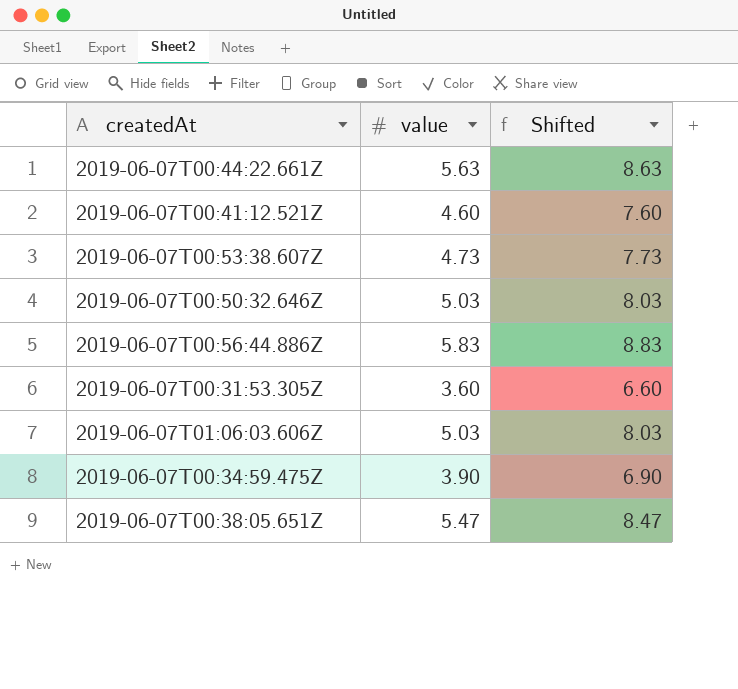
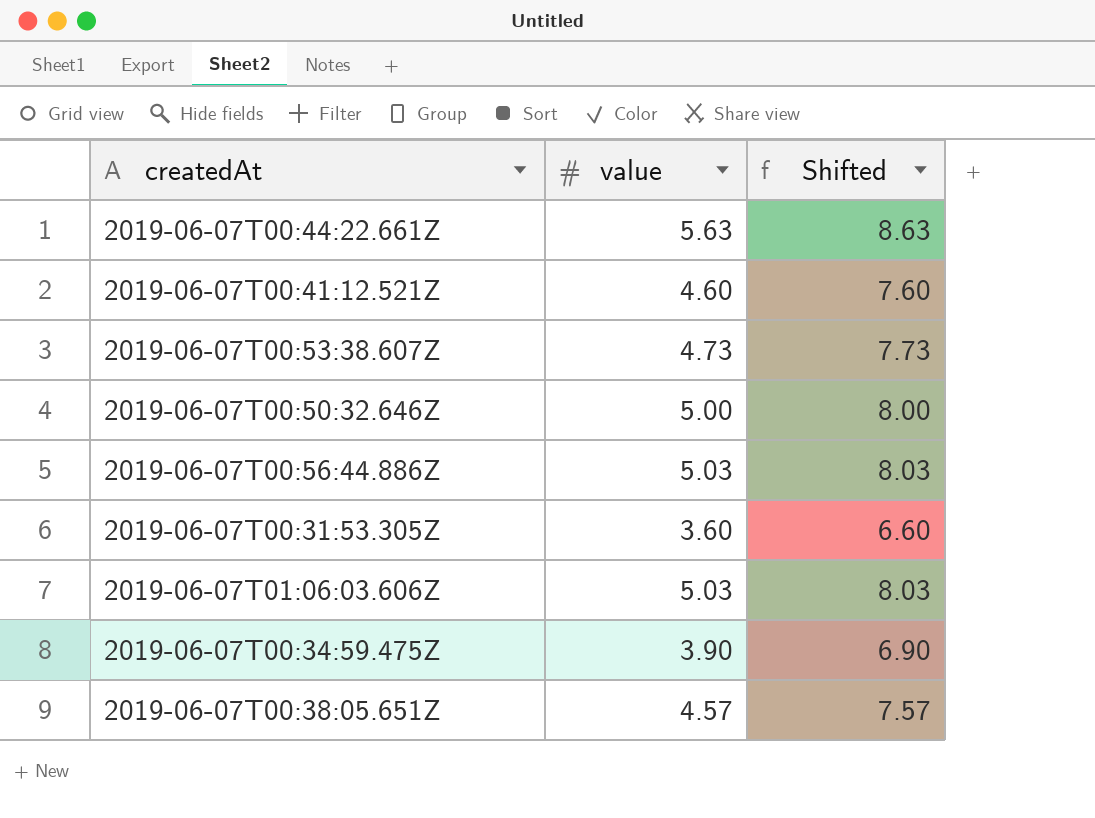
2019-06-07T00:50:32.646Z | value: 5.03 -> 5.00
2019-06-07T00:50:32.646Z | Shifted: 8.03 -> 8.00
2019-06-07T00:56:44.886Z | value: 5.83 -> 5.03
2019-06-07T00:56:44.886Z | Shifted: 8.83 -> 8.03
2019-06-07T00:38:05.651Z | value: 5.47 -> 4.57
2019-06-07T00:38:05.651Z | Shifted: 8.47 -> 7.57

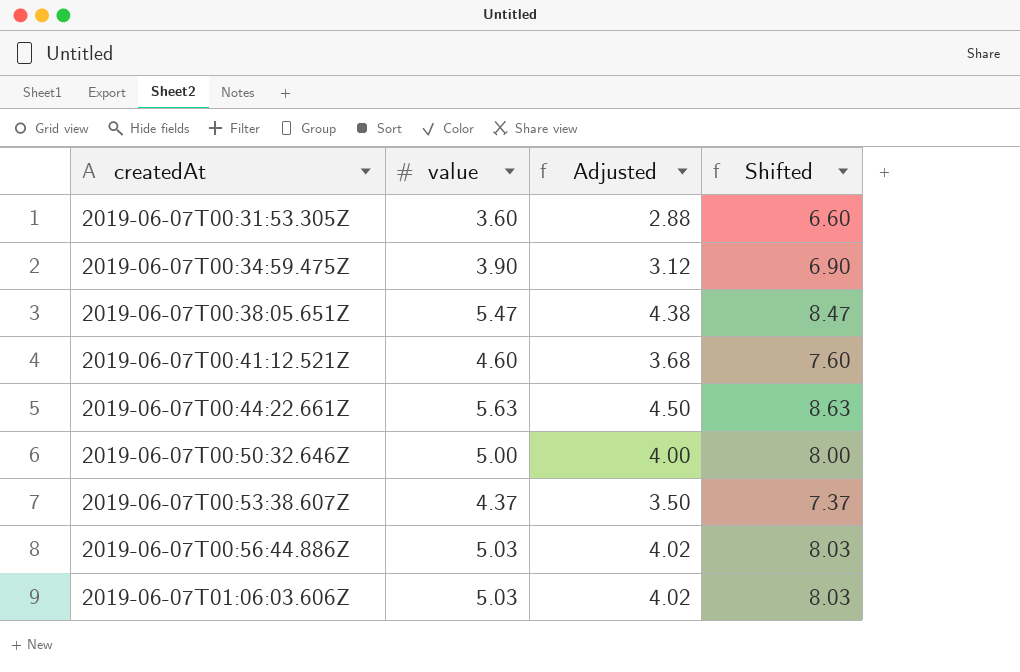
row order: none -> createdAt ascending
column Adjusted | formula: none -> [value] * 0.8
2019-06-07T00:38:05.651Z | value: 4.57 -> 5.47
2019-06-07T00:38:05.651Z | Shifted: 7.57 -> 8.47
2019-06-07T00:53:38.607Z | value: 4.73 -> 4.37
2019-06-07T00:53:38.607Z | Shifted: 7.73 -> 7.37

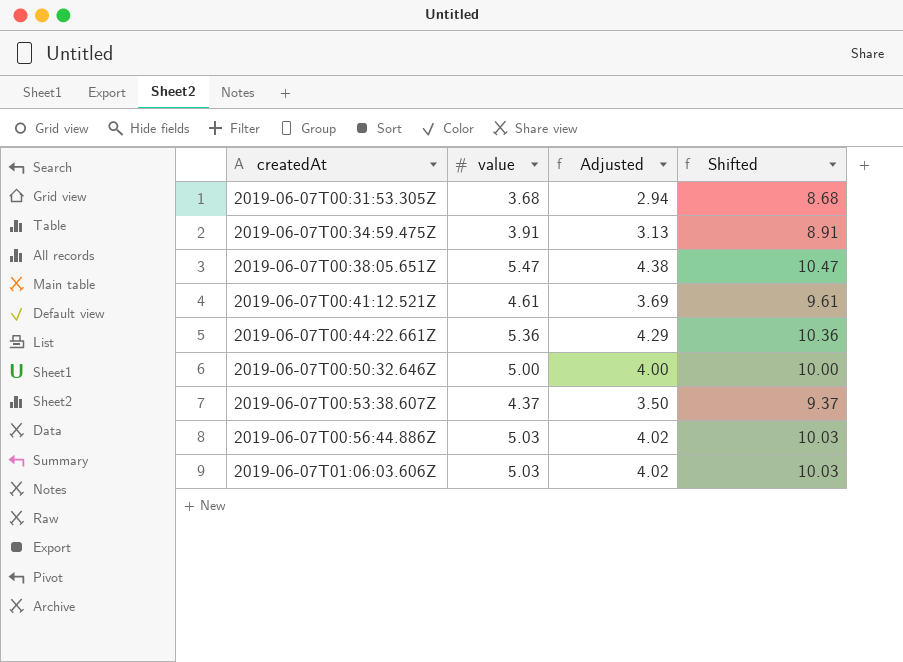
column Shifted | formula: [value] + 3 -> [value] + 5
2019-06-07T00:31:53.305Z | value: 3.60 -> 3.68
2019-06-07T00:31:53.305Z | Adjusted: 2.88 -> 2.94
2019-06-07T00:34:59.475Z | value: 3.90 -> 3.91
2019-06-07T00:34:59.475Z | Adjusted: 3.12 -> 3.13
2019-06-07T00:41:12.521Z | value: 4.60 -> 4.61
2019-06-07T00:41:12.521Z | Adjusted: 3.68 -> 3.69
2019-06-07T00:44:22.661Z | value: 5.63 -> 5.36
2019-06-07T00:44:22.661Z | Adjusted: 4.50 -> 4.29

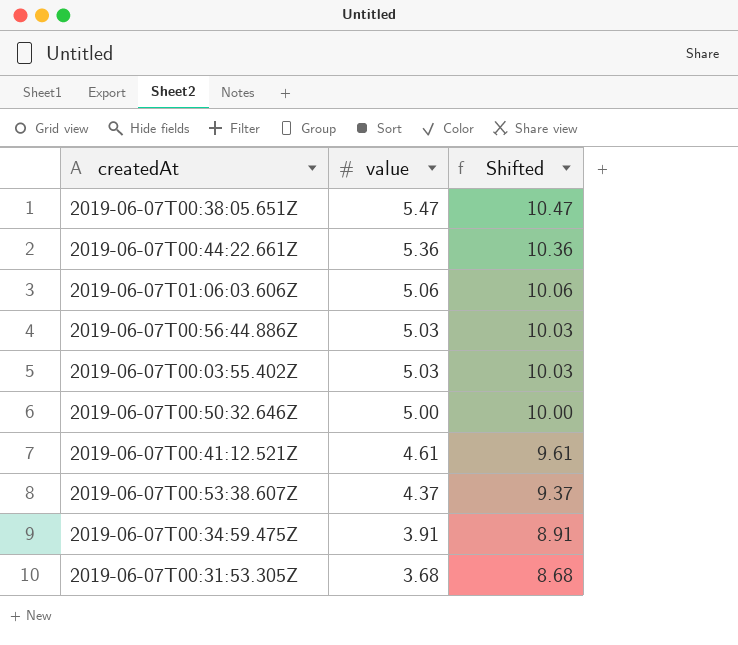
row order: createdAt ascending -> value descending
column Adjusted | formula: [value] * 0.8 -> none
2019-06-07T01:06:03.606Z | value: 5.03 -> 5.06
2019-06-07T01:06:03.606Z | Shifted: 10.03 -> 10.06
row 2019-06-07T00:03:55.402Z: none -> 5.03 | 10.03

